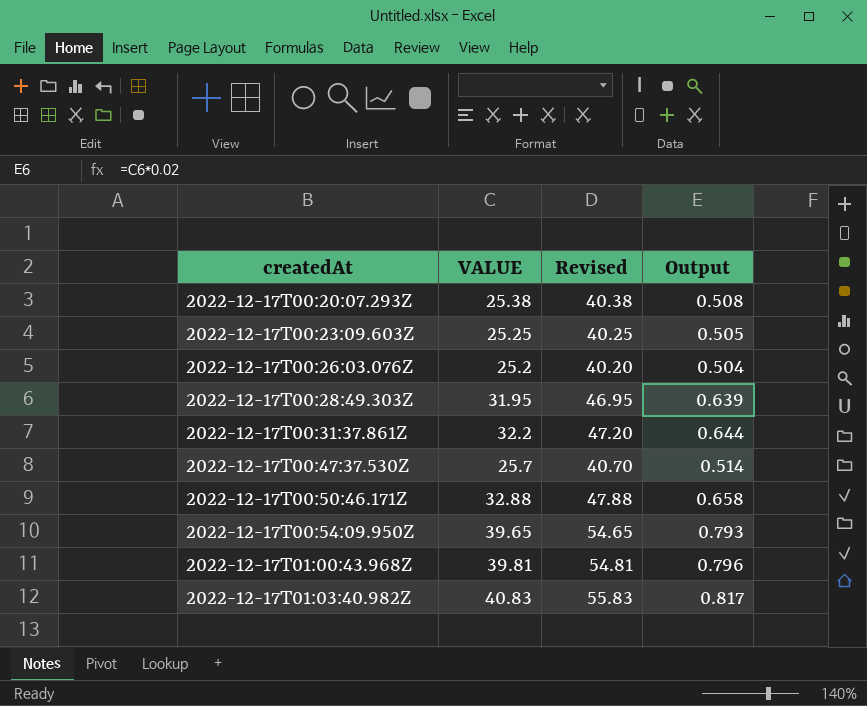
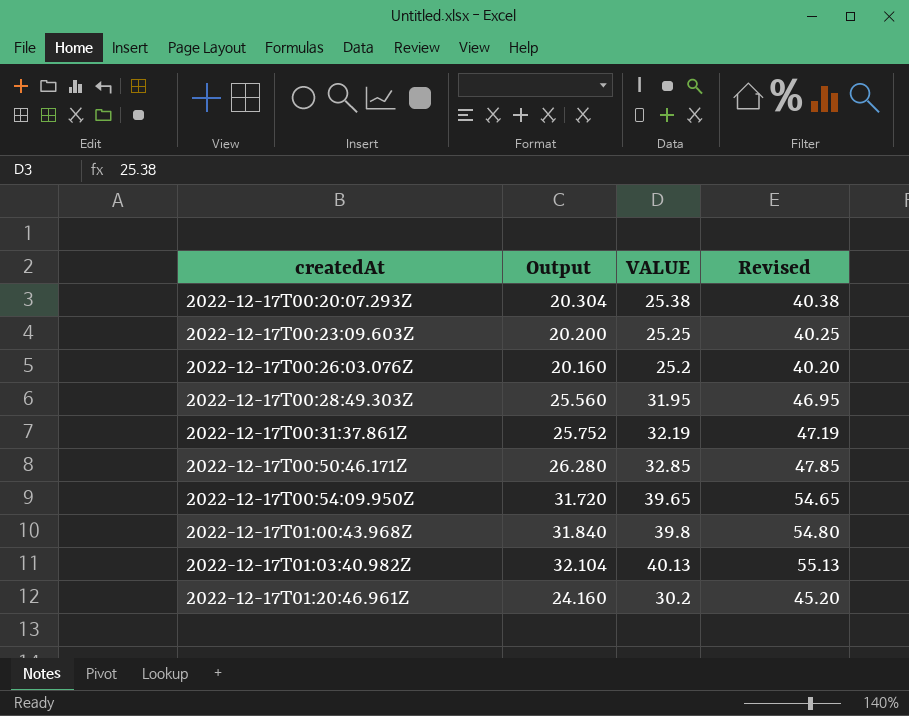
column Output | formula: [VALUE] * 0.02 -> [VALUE] * 0.8
column Output | position: 4 -> 2
row 2022-12-17T00:47:37.530Z: 25.7 | 40.70 | 0.514 -> none
2022-12-17T00:31:37.861Z | VALUE: 32.2 -> 32.19
2022-12-17T00:31:37.861Z | Revised: 47.20 -> 47.19
2022-12-17T00:50:46.171Z | VALUE: 32.88 -> 32.85
2022-12-17T00:50:46.171Z | Revised: 47.88 -> 47.85
2022-12-17T01:00:43.968Z | VALUE: 39.81 -> 39.8
2022-12-17T01:00:43.968Z | Revised: 54.81 -> 54.80
2022-12-17T01:03:40.982Z | VALUE: 40.83 -> 40.13
2022-12-17T01:03:40.982Z | Revised: 55.83 -> 55.13
row 2022-12-17T01:20:46.961Z: none -> 24.160 | 30.2 | 45.20

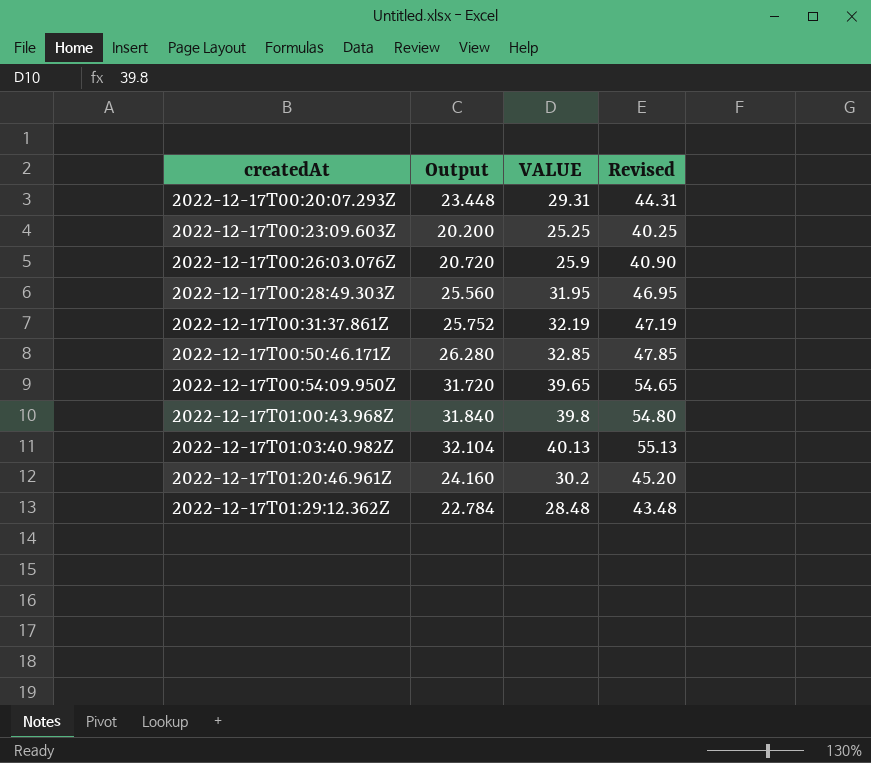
2022-12-17T00:20:07.293Z | Output: 20.304 -> 23.448
2022-12-17T00:20:07.293Z | VALUE: 25.38 -> 29.31
2022-12-17T00:20:07.293Z | Revised: 40.38 -> 44.31
2022-12-17T00:26:03.076Z | Output: 20.160 -> 20.720
2022-12-17T00:26:03.076Z | VALUE: 25.2 -> 25.9
2022-12-17T00:26:03.076Z | Revised: 40.20 -> 40.90
row 2022-12-17T01:29:12.362Z: none -> 22.784 | 28.48 | 43.48

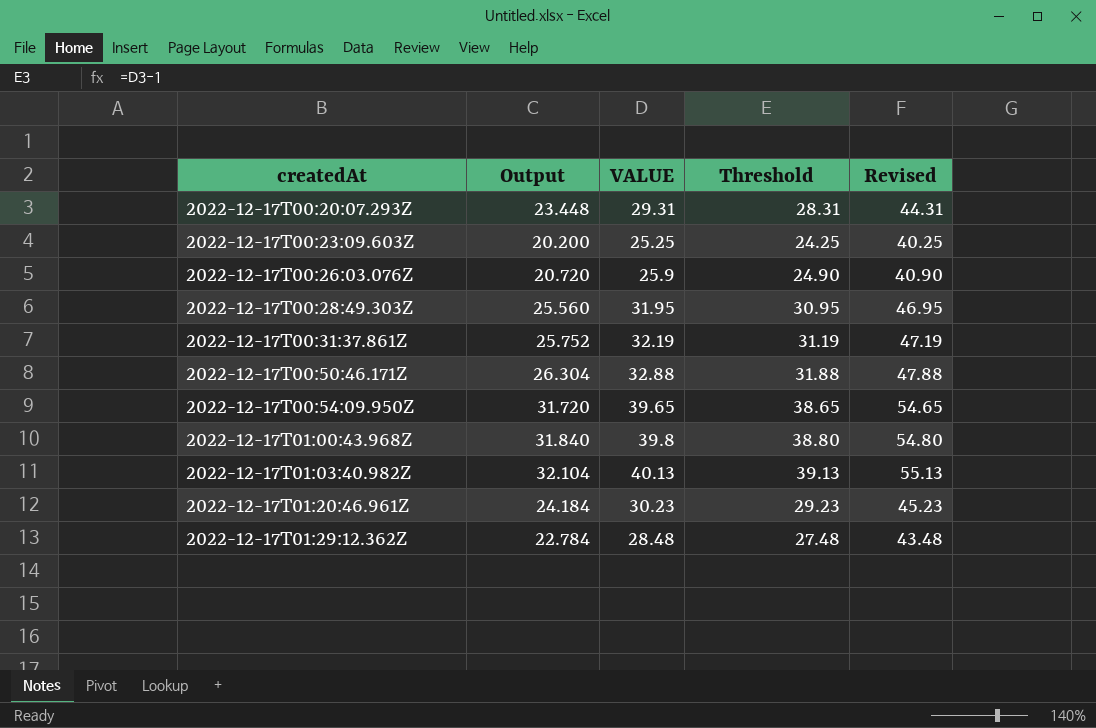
column Threshold | formula: none -> [VALUE] - 1
2022-12-17T00:50:46.171Z | Output: 26.280 -> 26.304
2022-12-17T00:50:46.171Z | VALUE: 32.85 -> 32.88
2022-12-17T00:50:46.171Z | Revised: 47.85 -> 47.88
2022-12-17T01:20:46.961Z | Output: 24.160 -> 24.184
2022-12-17T01:20:46.961Z | VALUE: 30.2 -> 30.23
2022-12-17T01:20:46.961Z | Revised: 45.20 -> 45.23

